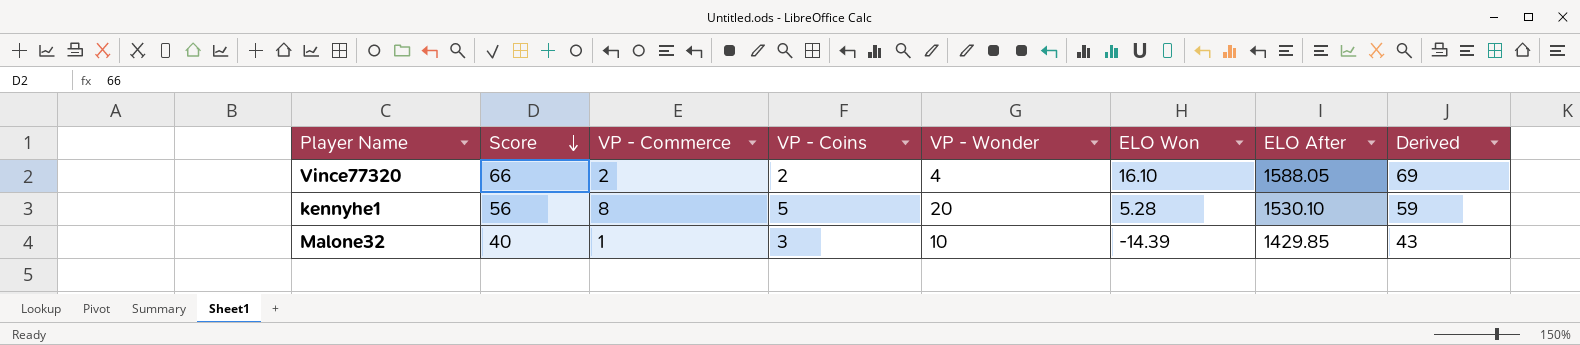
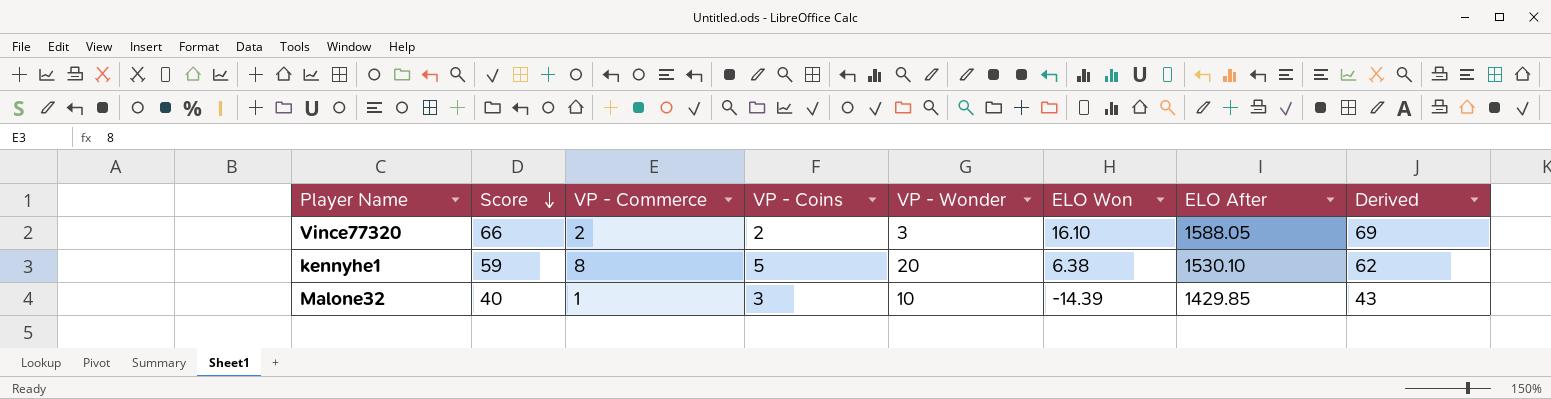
Vince77320 | VP - Wonder: 4 -> 3
kennyhe1 | Score: 56 -> 59
kennyhe1 | ELO Won: 5.28 -> 6.38
kennyhe1 | Derived: 59 -> 62

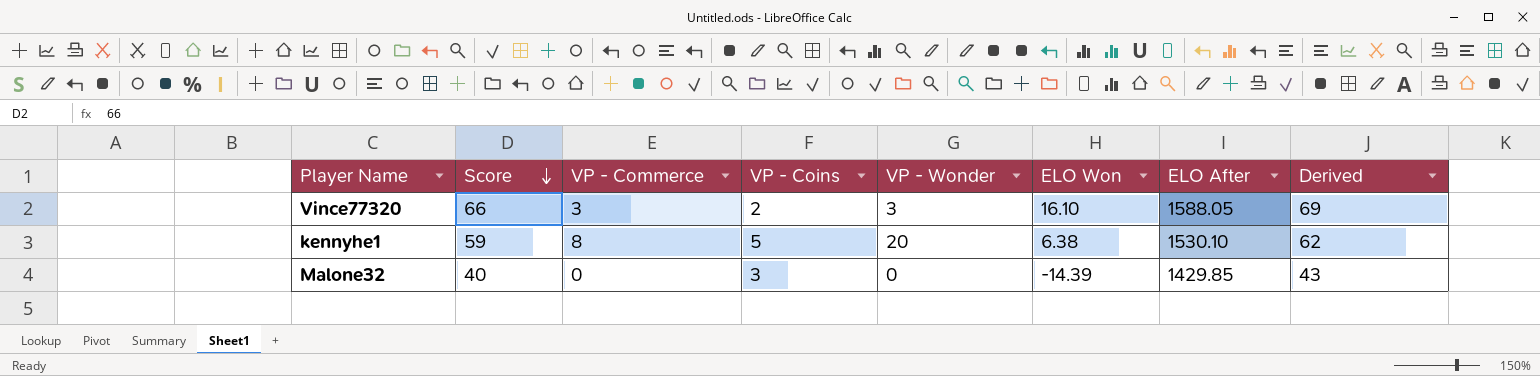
Vince77320 | VP - Commerce: 2 -> 3
Malone32 | VP - Commerce: 1 -> 0
Malone32 | VP - Wonder: 10 -> 0

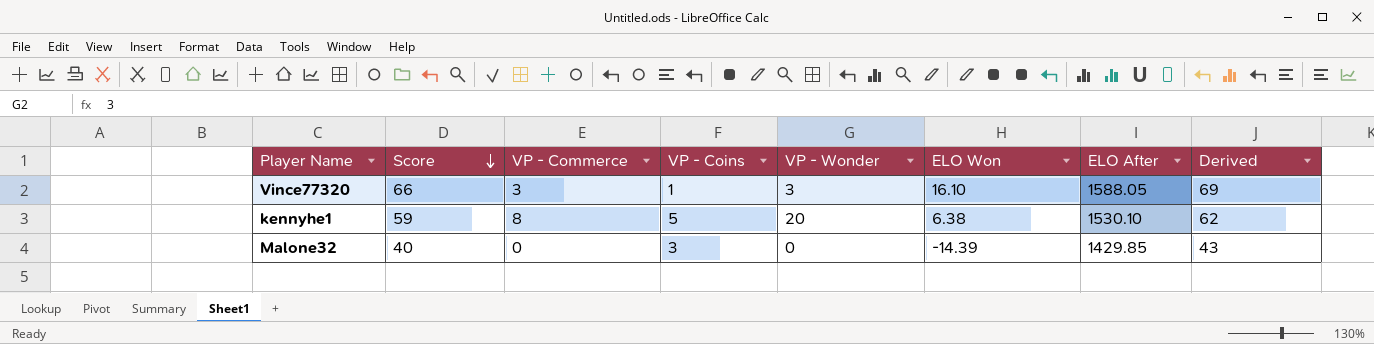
Vince77320 | VP - Coins: 2 -> 1

